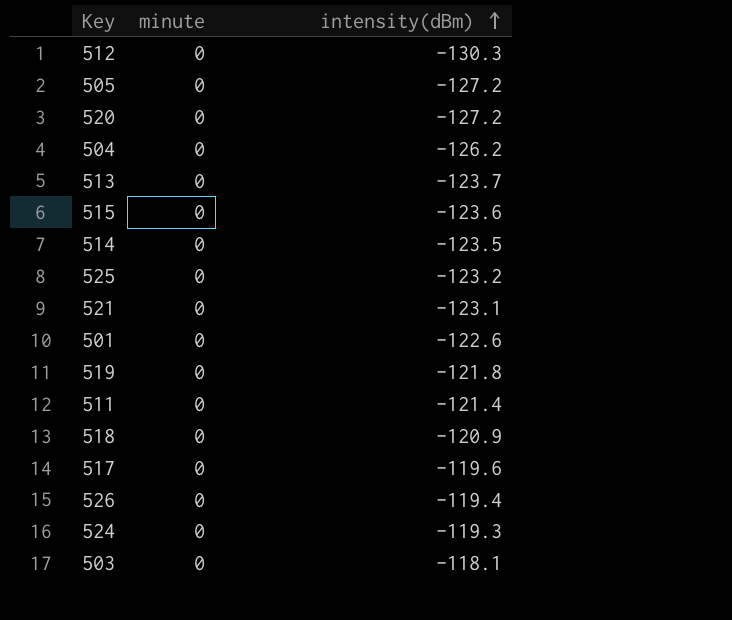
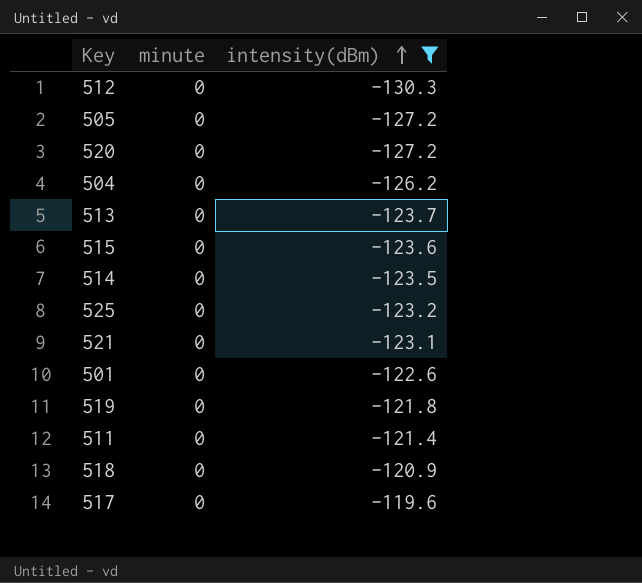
filter: none -> intensity(dBm) <= -119.6

